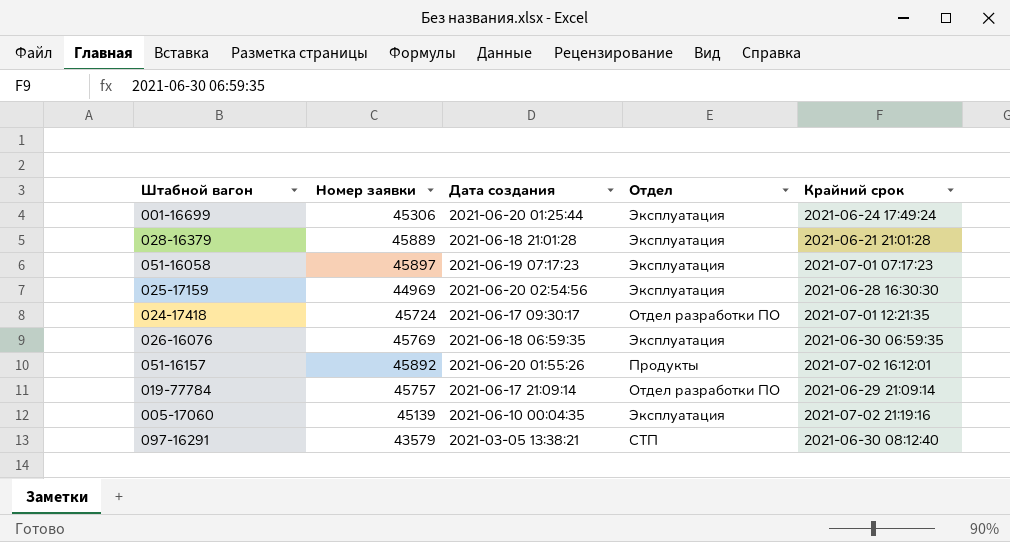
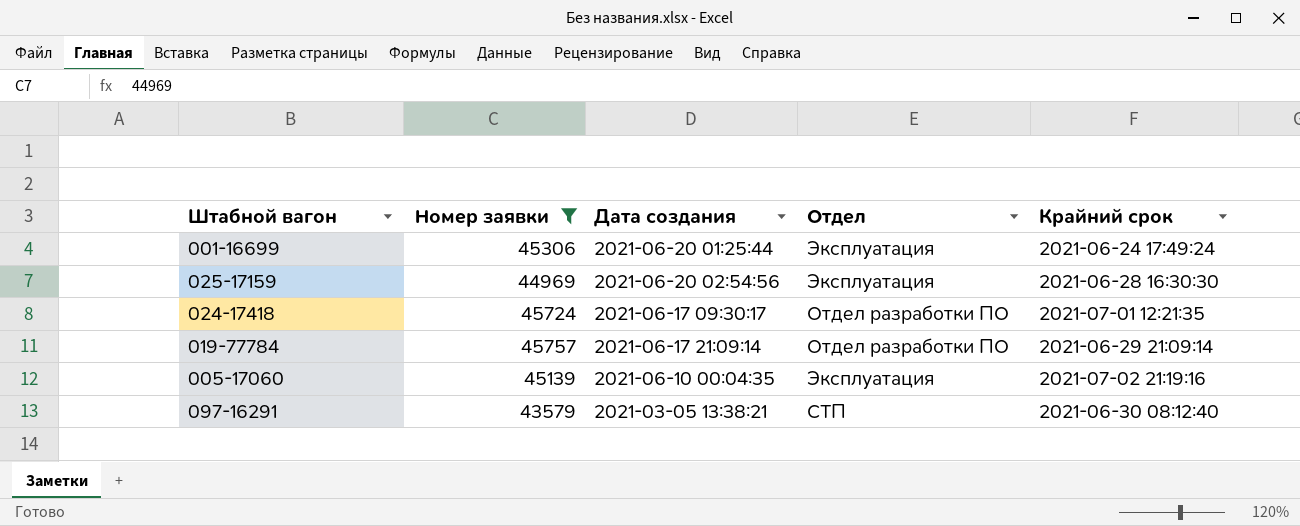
filter: none -> Номер заявки <= 45757

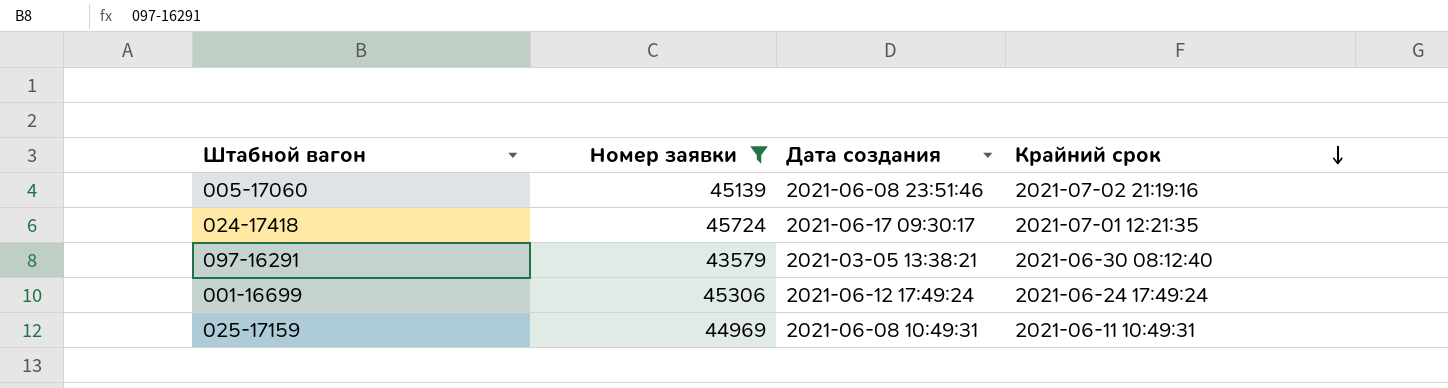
row order: none -> Крайний срок descending
column Отдел | position: 4 -> none
row 019-77784: 45757 | 2021-06-17 21:09:14 | Отдел разработки ПО | 2021-06-29 21:09:14 -> none
005-17060 | Дата создания: 2021-06-10 00:04:35 -> 2021-06-08 23:51:46
001-16699 | Дата создания: 2021-06-20 01:25:44 -> 2021-06-12 17:49:24
025-17159 | Дата создания: 2021-06-20 02:54:56 -> 2021-06-08 10:49:31
025-17159 | Крайний срок: 2021-06-28 16:30:30 -> 2021-06-11 10:49:31

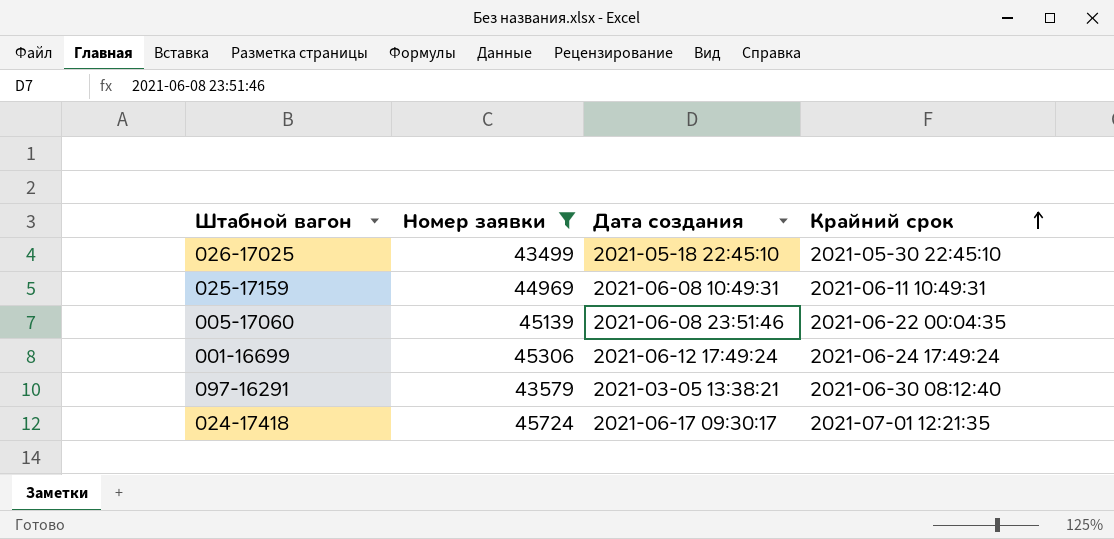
row order: Крайний срок descending -> Крайний срок ascending
row 026-17025: none -> 43499 | 2021-05-18 22:45:10 | 2021-05-30 22:45:10
005-17060 | Крайний срок: 2021-07-02 21:19:16 -> 2021-06-22 00:04:35

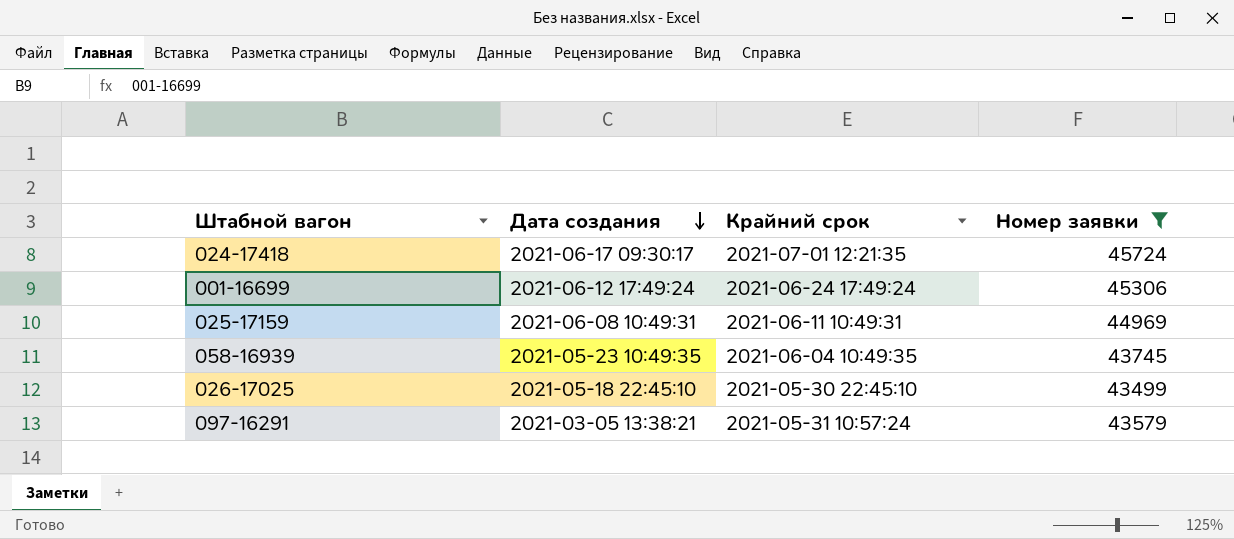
row order: Крайний срок ascending -> Дата создания descending
column Номер заявки | position: 2 -> 4
row 005-17060: 45139 | 2021-06-08 23:51:46 | 2021-06-22 00:04:35 -> none
row 058-16939: none -> 2021-05-23 10:49:35 | 2021-06-04 10:49:35 | 43745
097-16291 | Крайний срок: 2021-06-30 08:12:40 -> 2021-05-31 10:57:24

